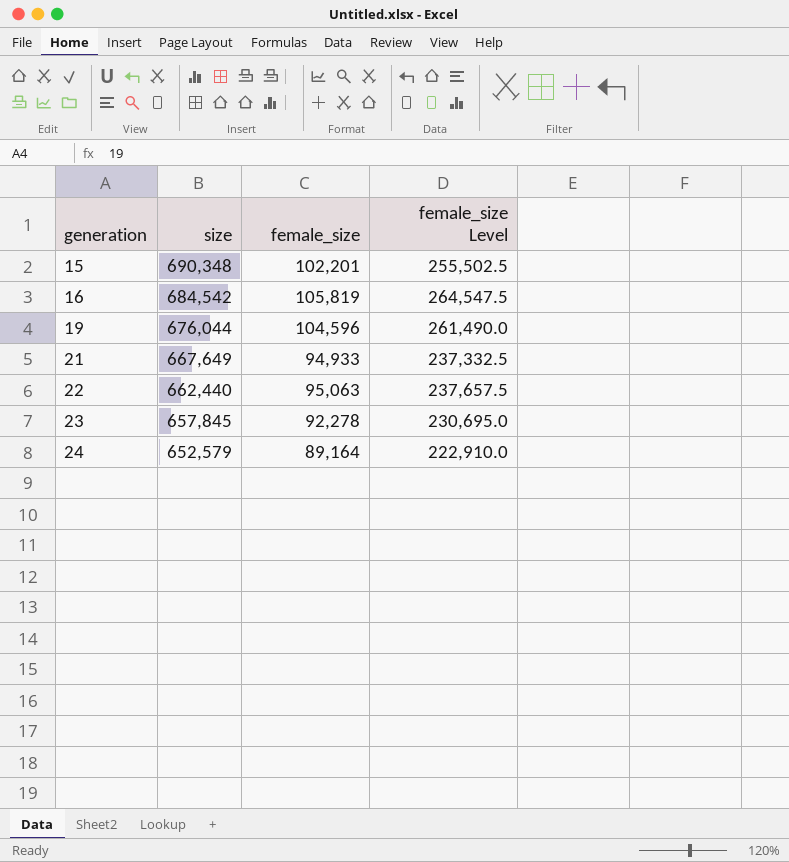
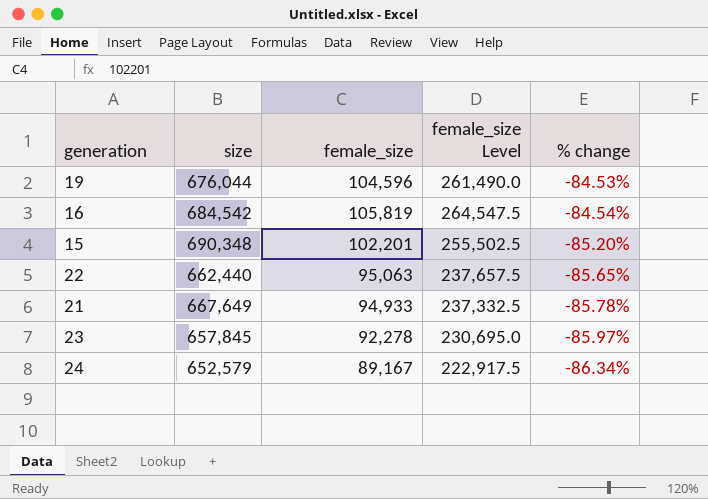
row order: generation ascending -> % change descending
column % change | formula: none -> ([female_size] - [size]) / [size]
24 | female_size: 89,164 -> 89,167
24 | female_size Level: 222,910.0 -> 222,917.5

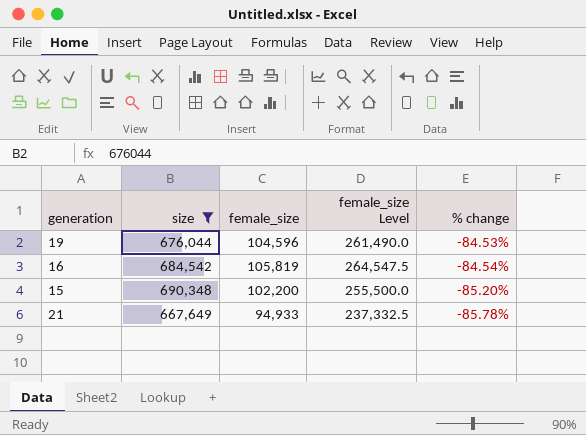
filter: none -> size >= 667,649
15 | female_size: 102,201 -> 102,200
15 | female_size Level: 255,502.5 -> 255,500.0

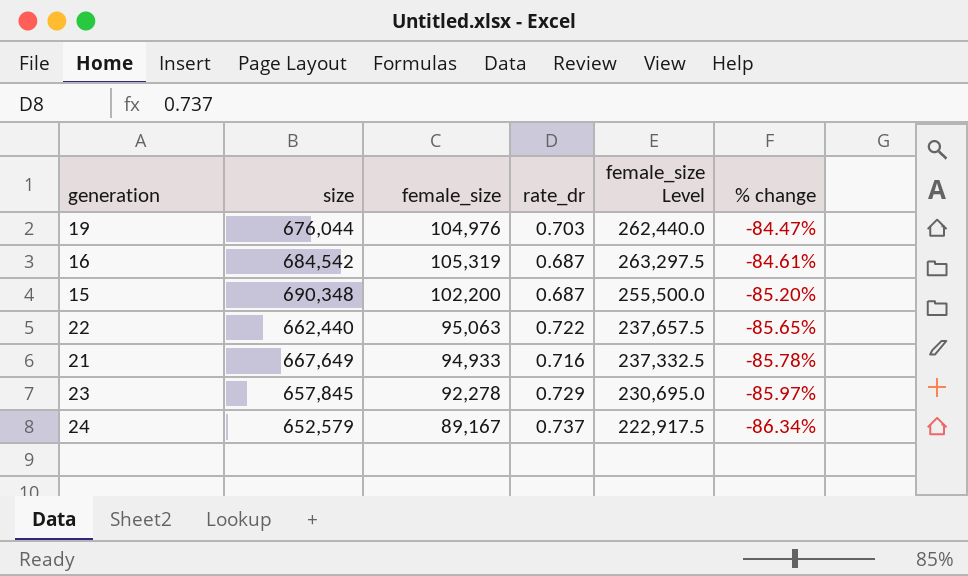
filter: size >= 667,649 -> none
column rate_dr | position: none -> 4
19 | female_size: 104,596 -> 104,976
19 | female_size Level: 261,490.0 -> 262,440.0
19 | % change: -84.53% -> -84.47%
16 | female_size: 105,819 -> 105,319
16 | female_size Level: 264,547.5 -> 263,297.5
16 | % change: -84.54% -> -84.61%

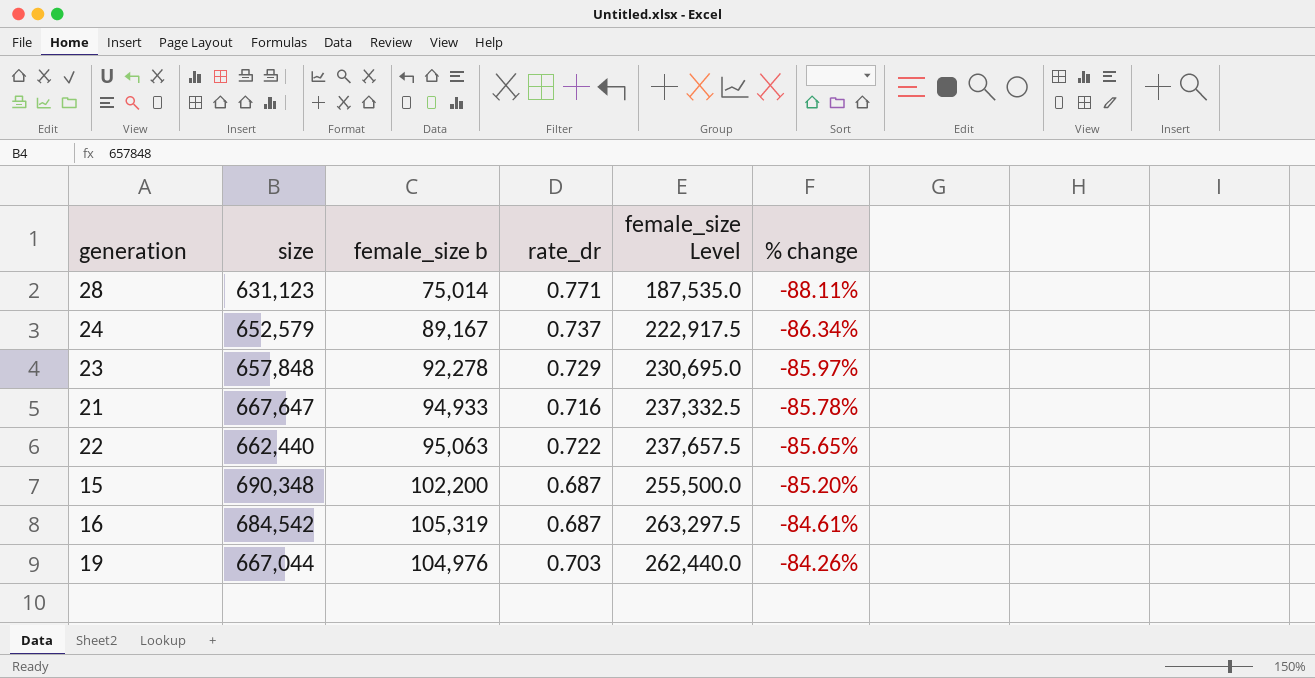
row order: % change descending -> % change ascending
column name: female_size -> female_size b
row 28: none -> 631,123 | 75,014 | 0.771 | 187,535.0 | -88.11%
23 | size: 657,845 -> 657,848
21 | size: 667,649 -> 667,647
19 | size: 676,044 -> 667,044
19 | % change: -84.47% -> -84.26%

